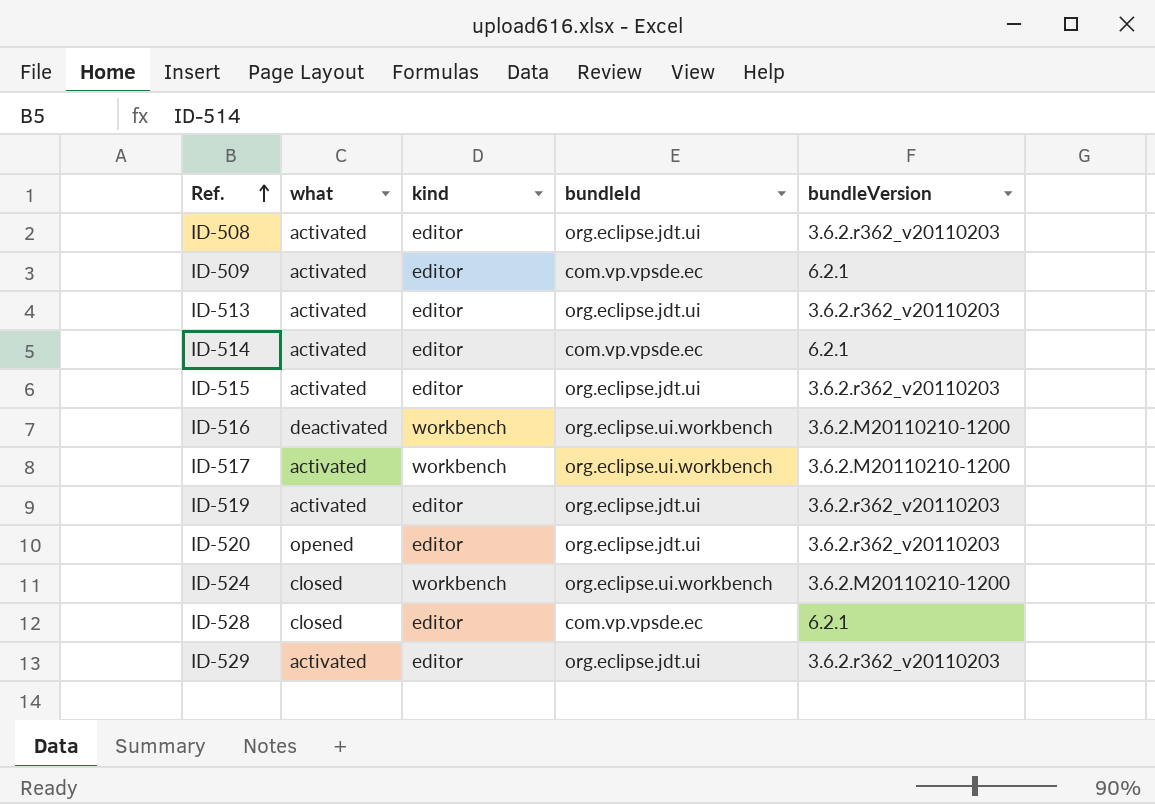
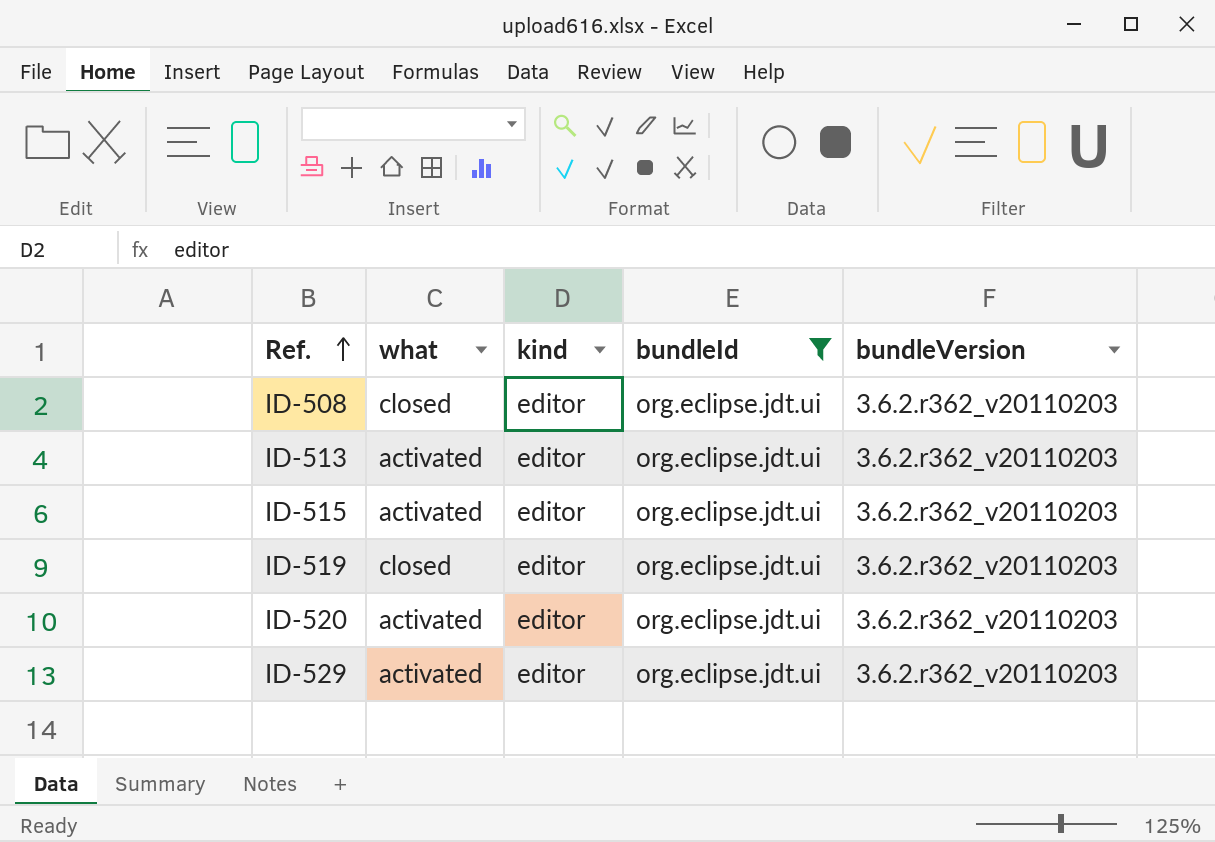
filter: none -> bundleId = org.eclipse.jdt.ui
ID-508 | what: activated -> closed
ID-519 | what: activated -> closed
ID-520 | what: opened -> activated

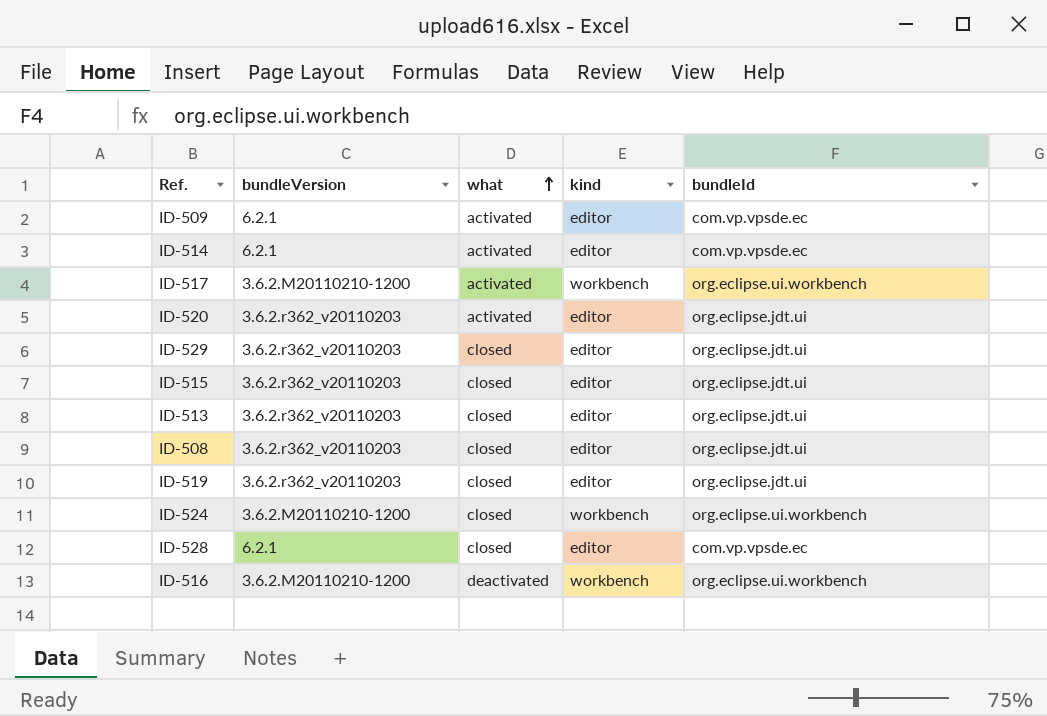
filter: bundleId = org.eclipse.jdt.ui -> none
row order: Ref. ascending -> what ascending
column bundleVersion | position: 5 -> 2
ID-529 | what: activated -> closed
ID-515 | what: activated -> closed
ID-513 | what: activated -> closed

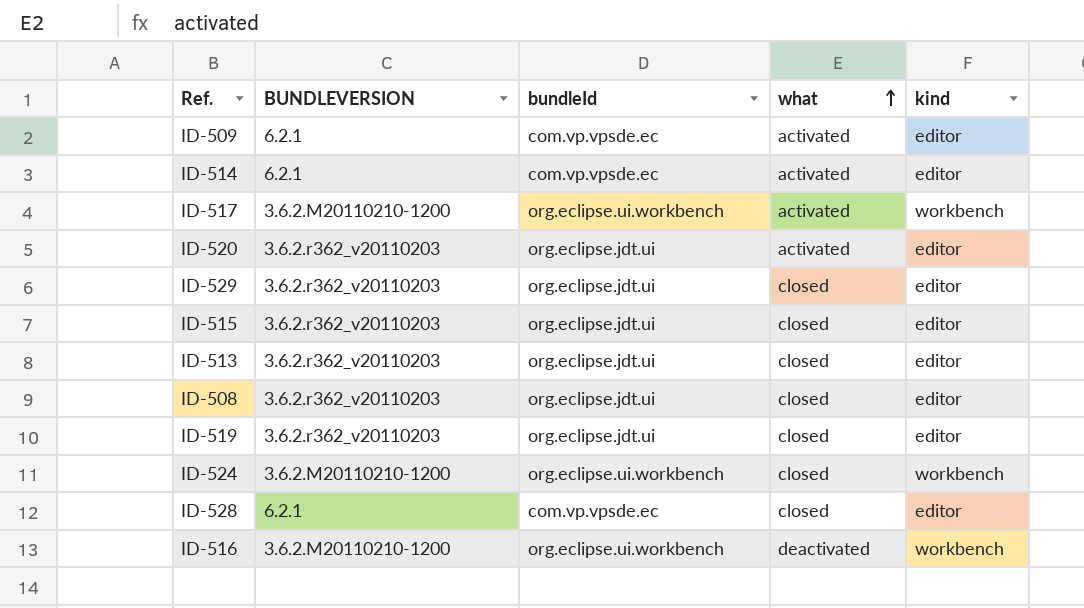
column name: bundleVersion -> BUNDLEVERSION
column bundleId | position: 5 -> 3

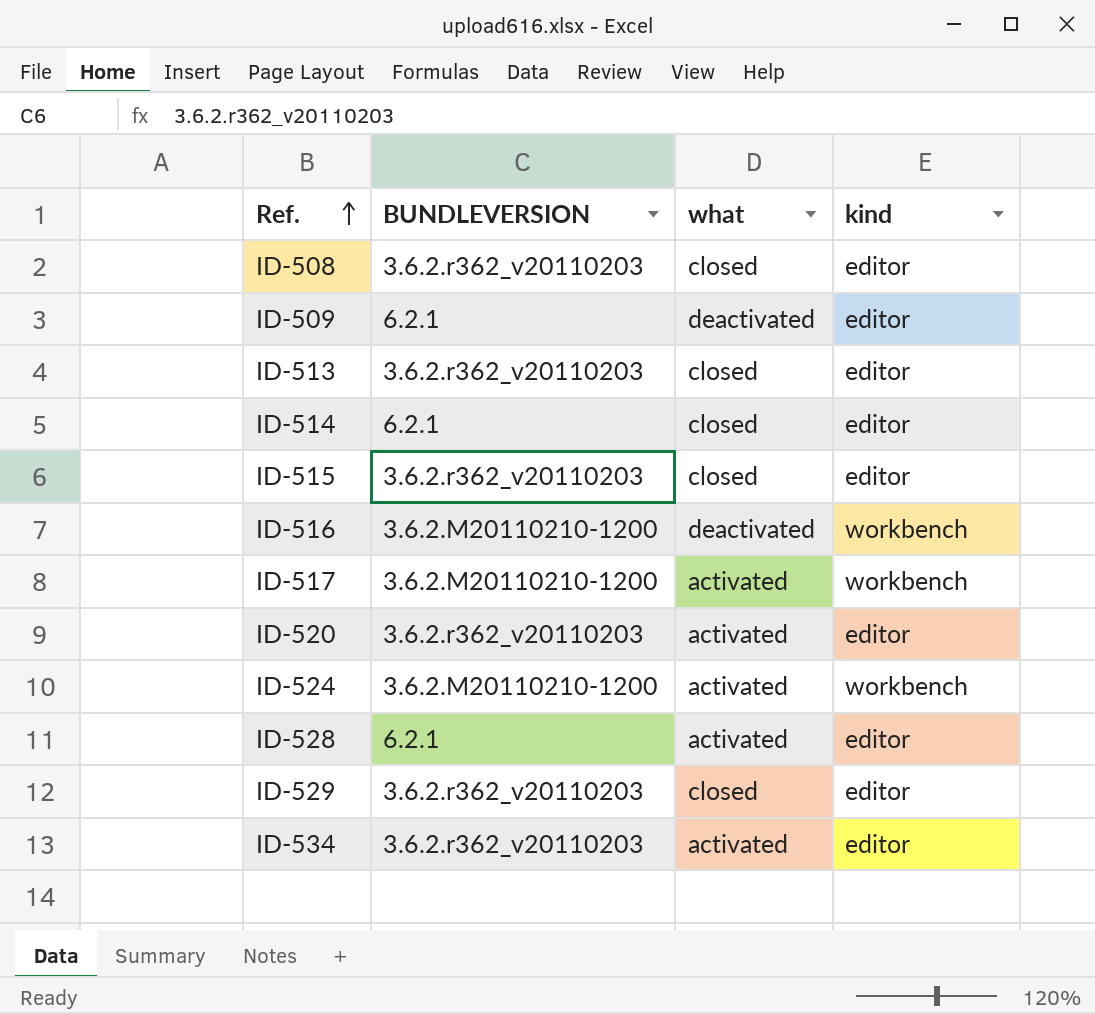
row order: what ascending -> Ref. ascending
column bundleId | position: 3 -> none
row ID-519: 3.6.2.r362_v20110203 | org.eclipse.jdt.ui | closed | editor -> none
ID-509 | what: activated -> deactivated
ID-514 | what: activated -> closed
ID-524 | what: closed -> activated
ID-528 | what: closed -> activated
row ID-534: none -> 3.6.2.r362_v20110203 | activated | editor

